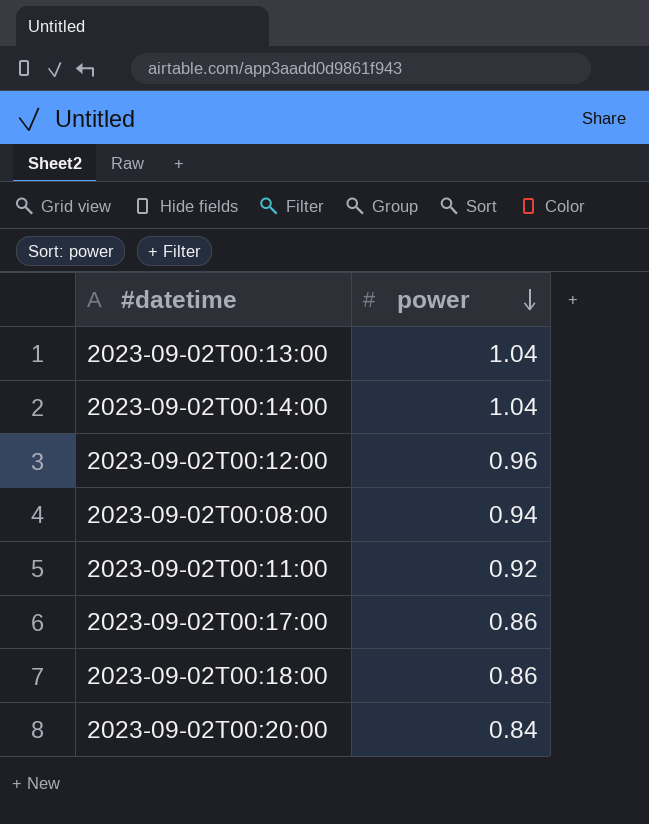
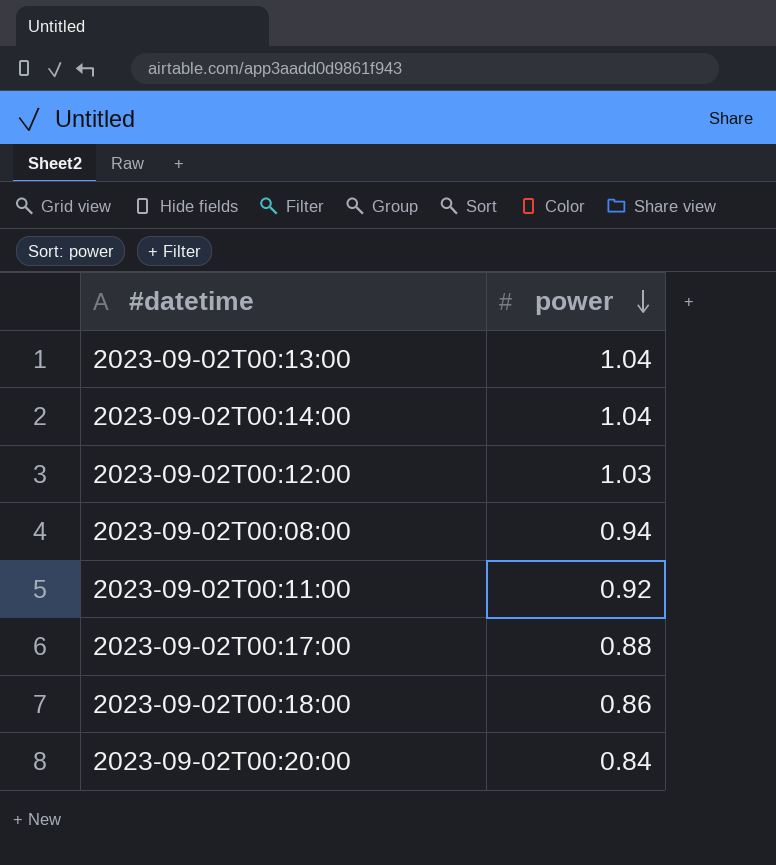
2023-09-02T00:12:00 | power: 0.96 -> 1.03
2023-09-02T00:17:00 | power: 0.86 -> 0.88

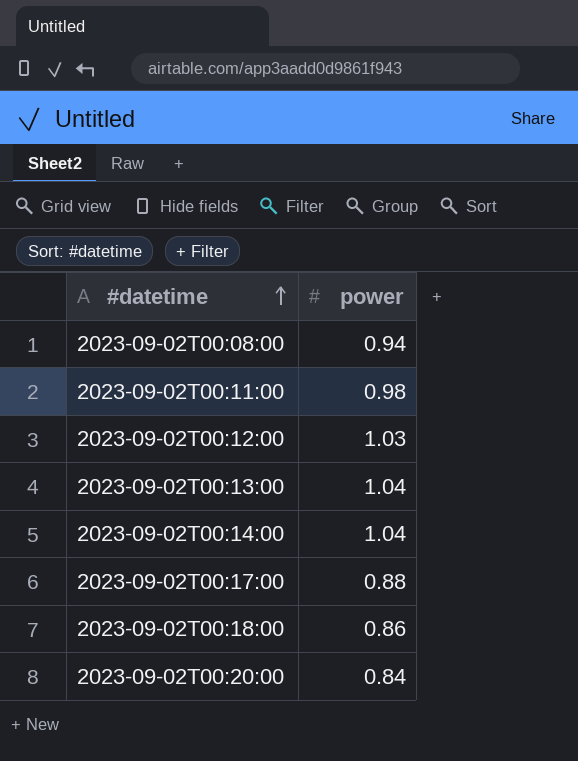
row order: power descending -> #datetime ascending
2023-09-02T00:11:00 | power: 0.92 -> 0.98

